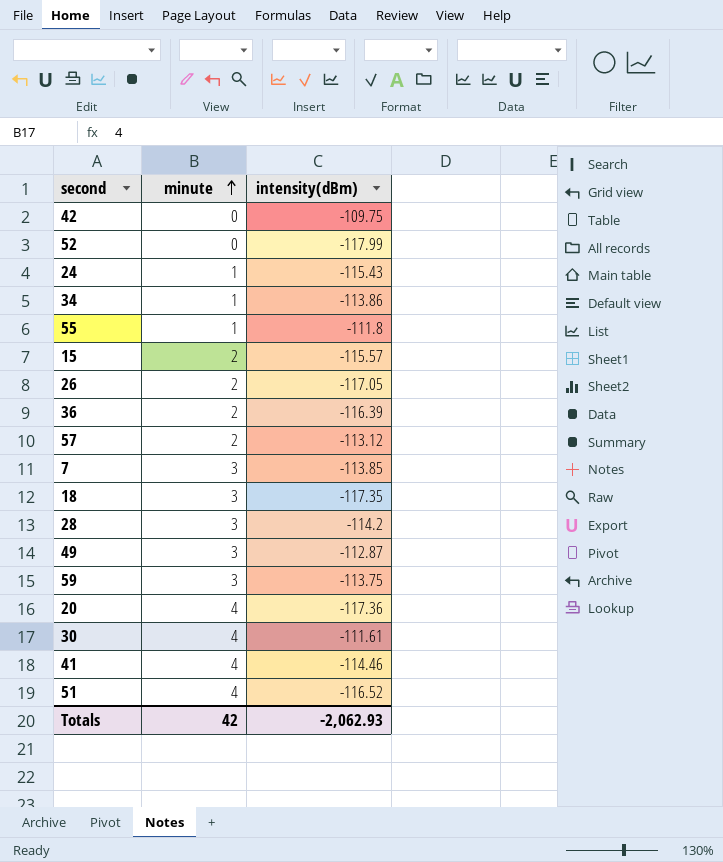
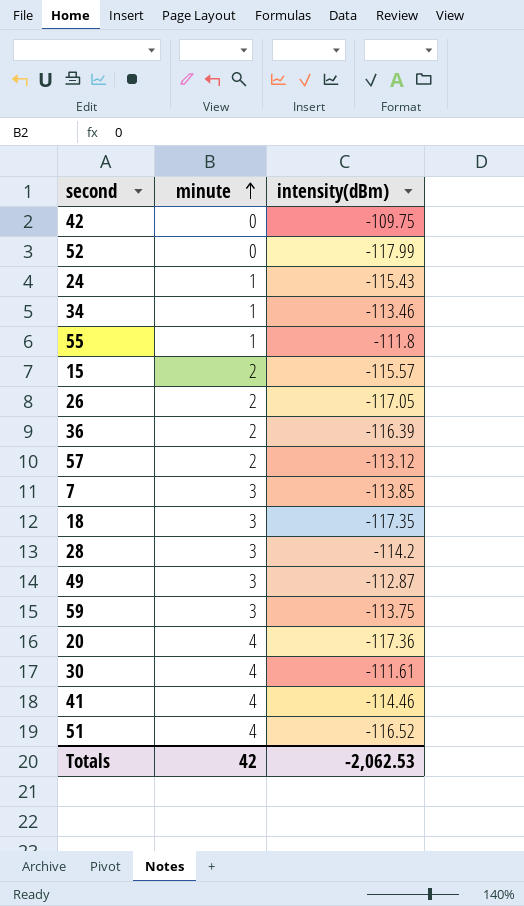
34 | intensity(dBm): -113.86 -> -113.46
Totals | intensity(dBm): -2,062.93 -> -2,062.53

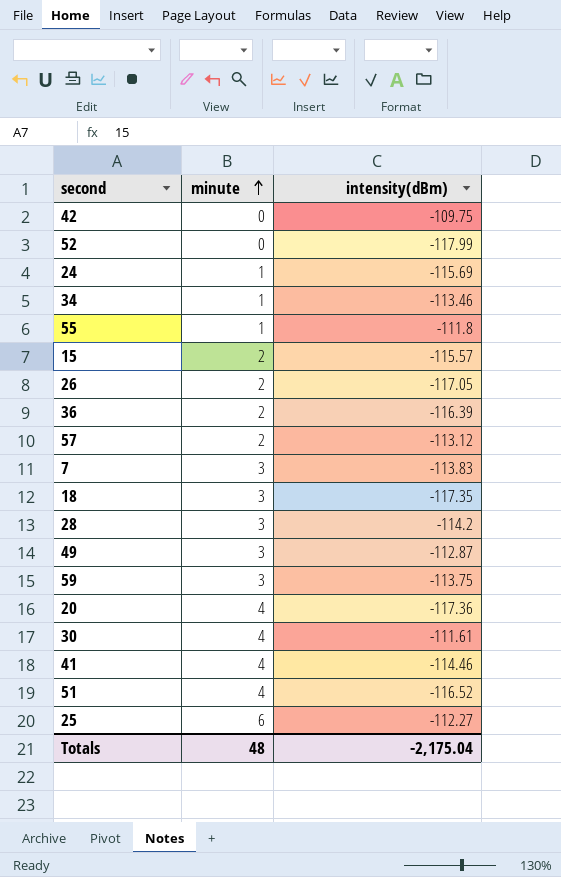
24 | intensity(dBm): -115.43 -> -115.69
7 | intensity(dBm): -113.85 -> -113.83
row 25: none -> 6 | -112.27
Totals | minute: 42 -> 48
Totals | intensity(dBm): -2,062.53 -> -2,175.04

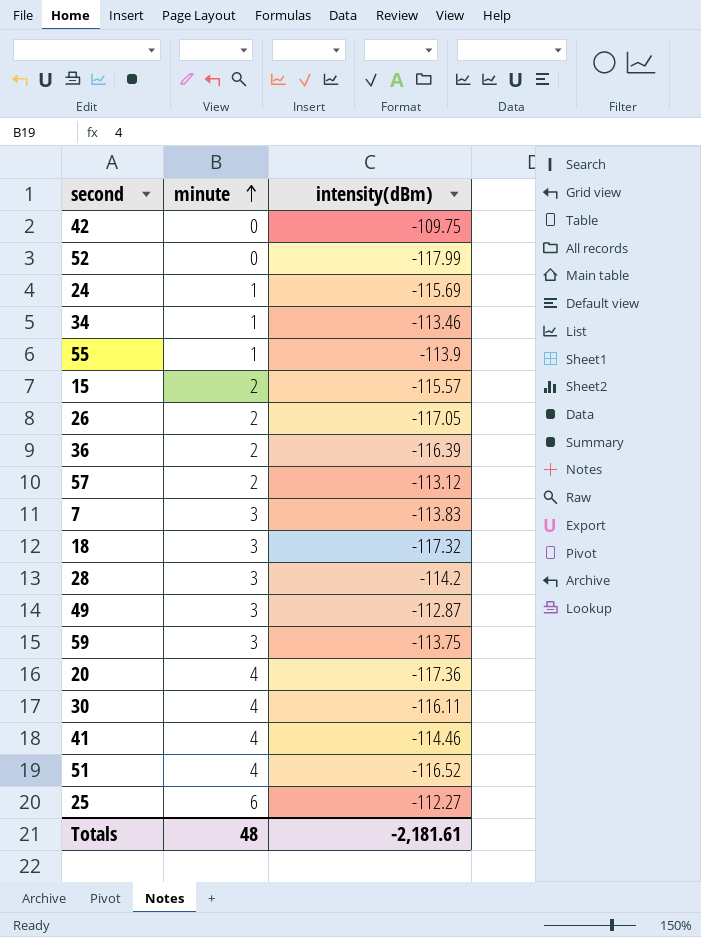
55 | intensity(dBm): -111.8 -> -113.9
18 | intensity(dBm): -117.35 -> -117.32
30 | intensity(dBm): -111.61 -> -116.11
Totals | intensity(dBm): -2,175.04 -> -2,181.61

